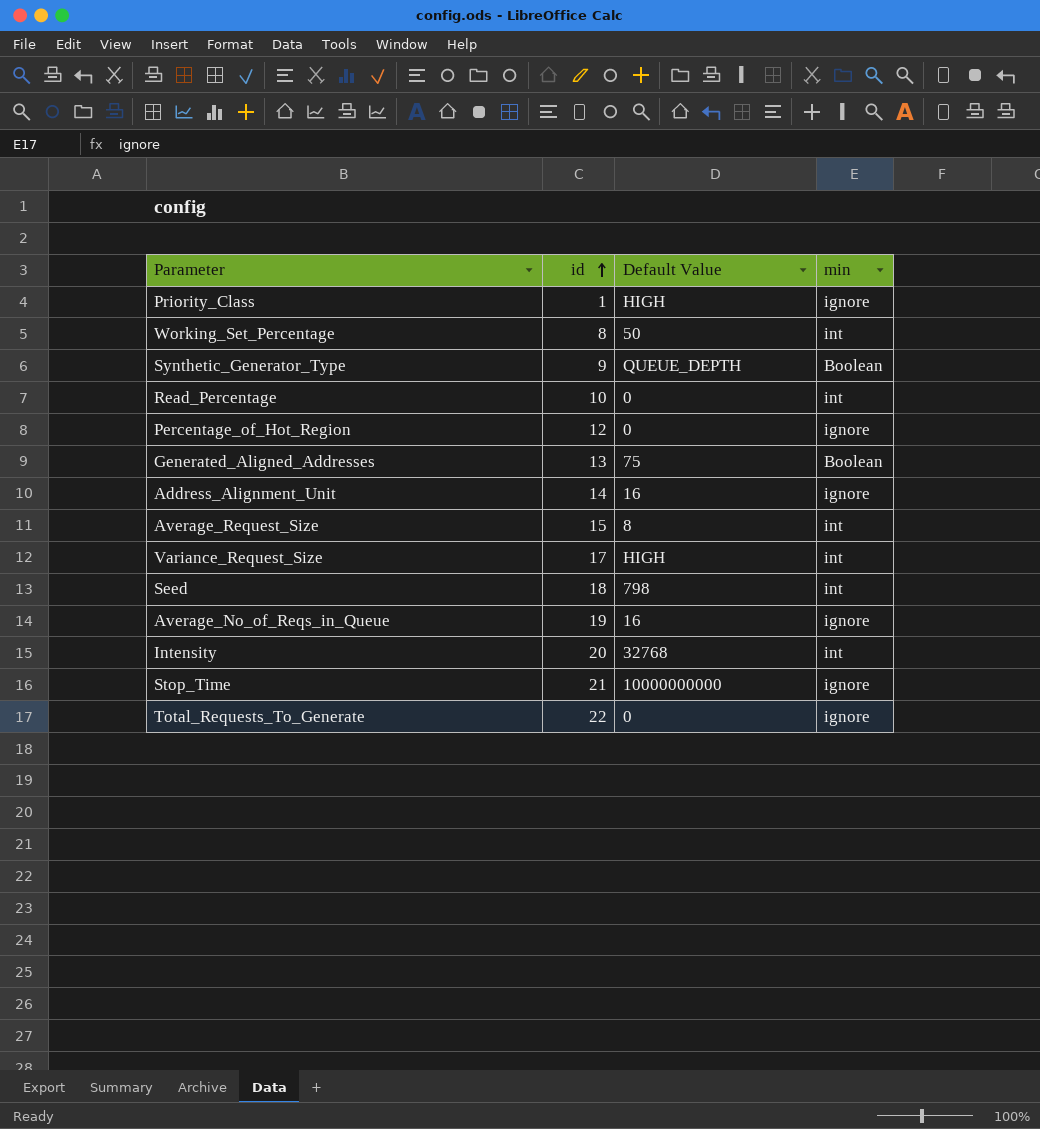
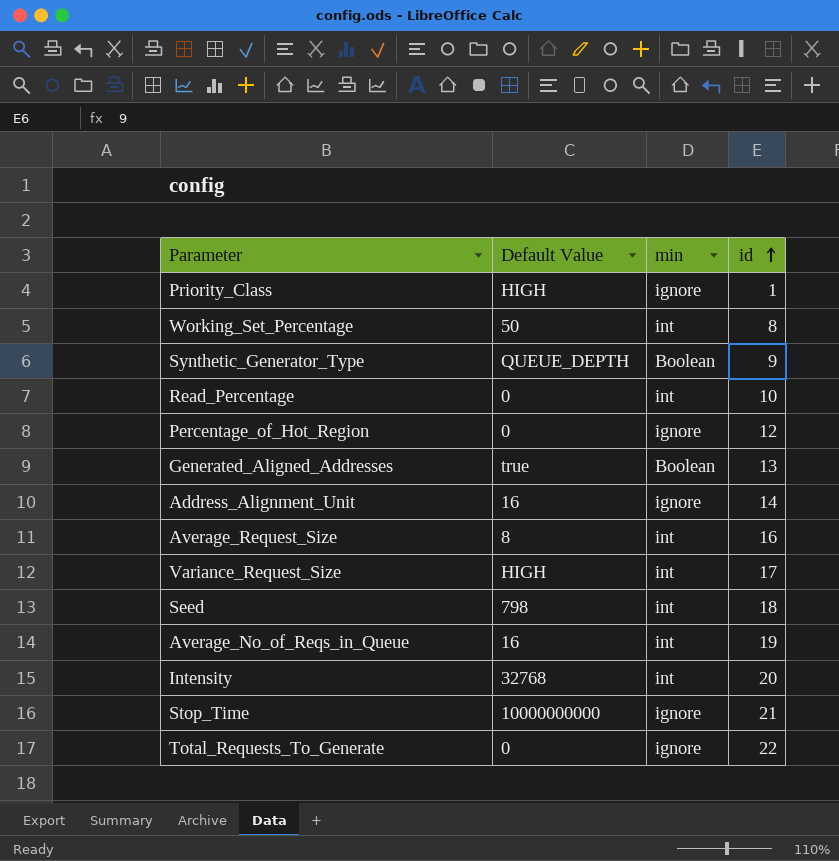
column id | position: 2 -> 4
Generated_Aligned_Addresses | Default Value: 75 -> true
Average_Request_Size | id: 15 -> 16
Average_No_of_Reqs_in_Queue | min: ignore -> int

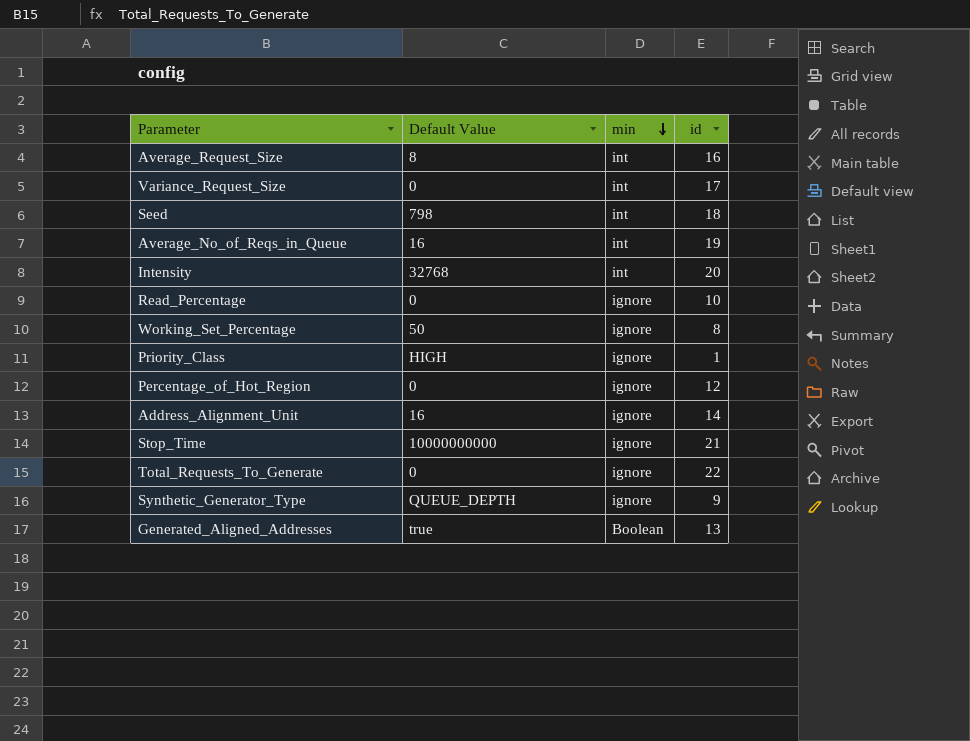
row order: id ascending -> min descending
Variance_Request_Size | Default Value: HIGH -> 0
Read_Percentage | min: int -> ignore
Working_Set_Percentage | min: int -> ignore
Synthetic_Generator_Type | min: Boolean -> ignore

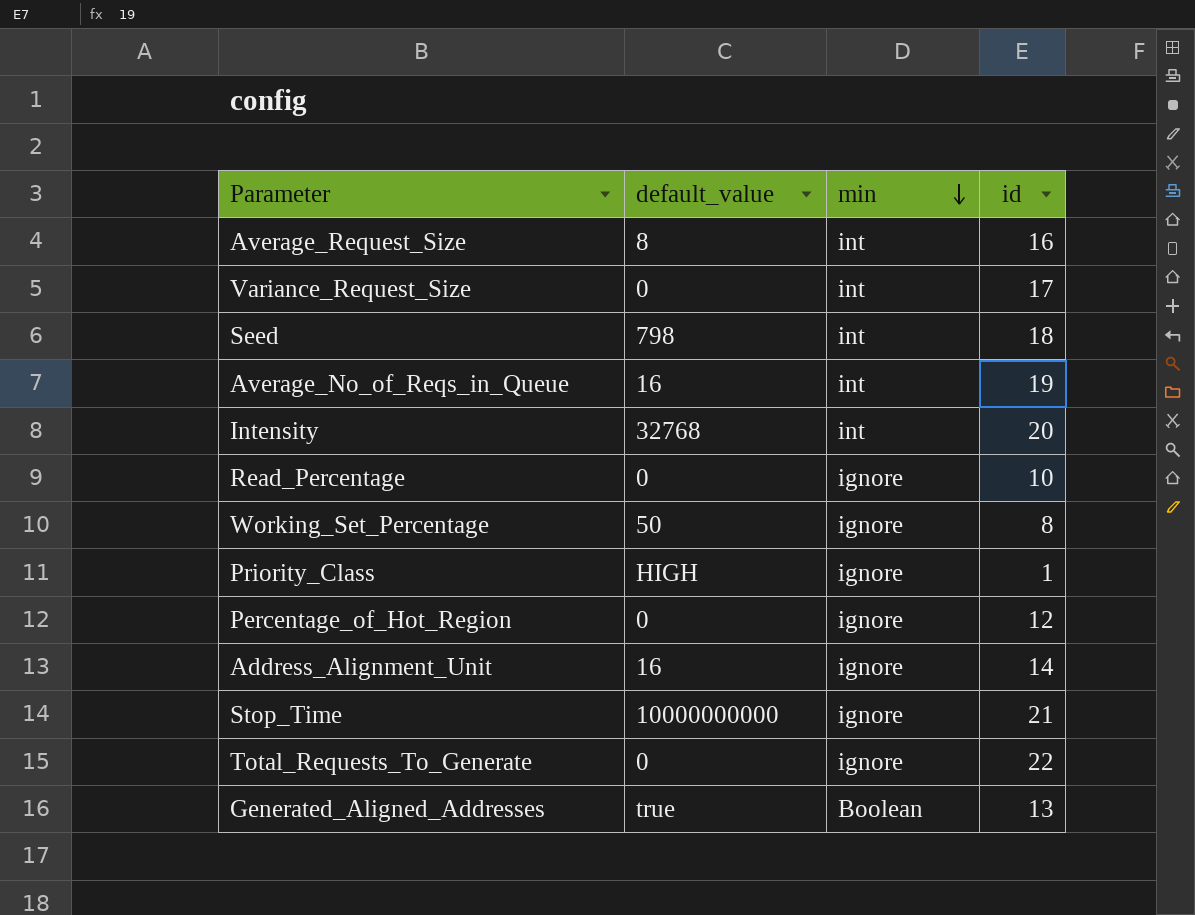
column name: Default Value -> default_value
row Synthetic_Generator_Type: QUEUE_DEPTH | ignore | 9 -> none

